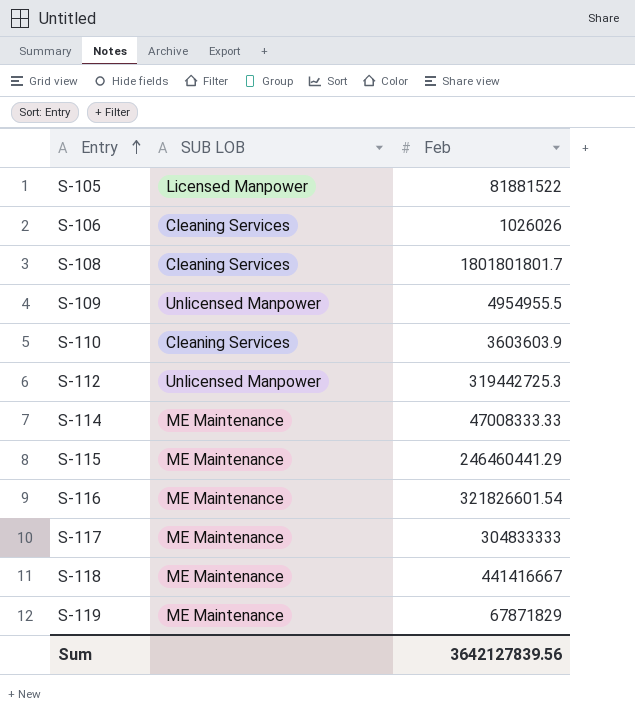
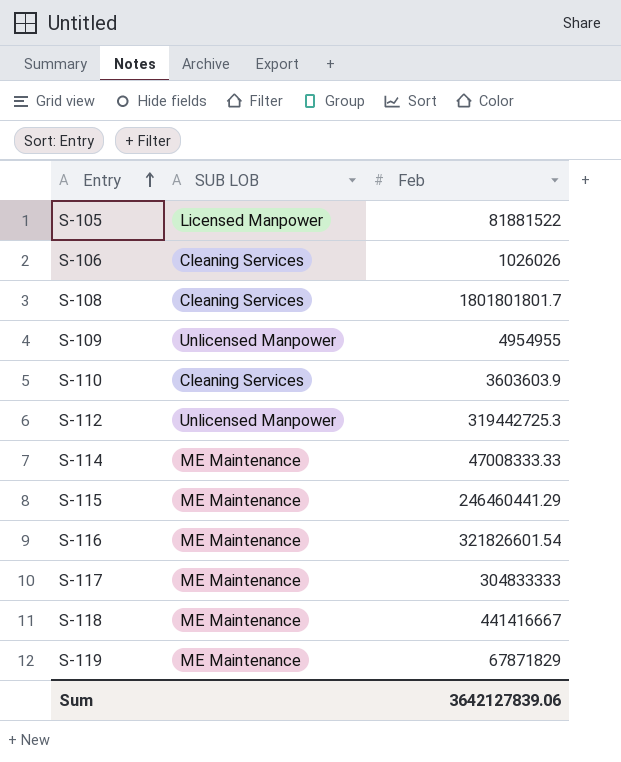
S-109 | Feb: 4954955.5 -> 4954955
Sum | Feb: 3642127839.56 -> 3642127839.06

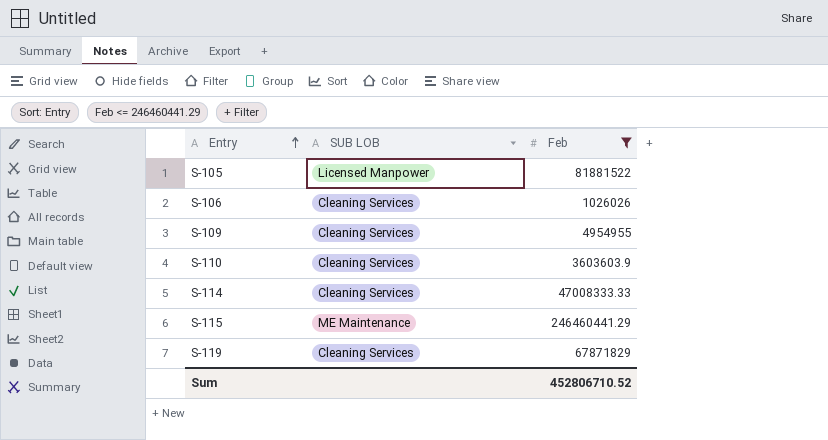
filter: none -> Feb <= 246460441.29
S-109 | SUB LOB: Unlicensed Manpower -> Cleaning Services
S-114 | SUB LOB: ME Maintenance -> Cleaning Services
S-119 | SUB LOB: ME Maintenance -> Cleaning Services
Sum | Feb: 3642127839.06 -> 452806710.52

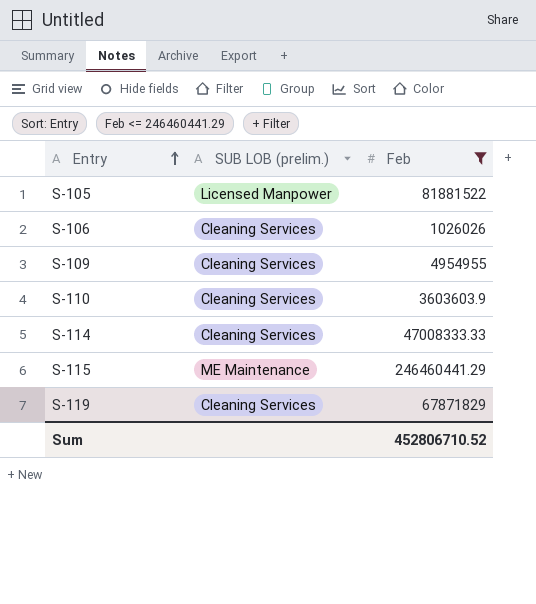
column name: SUB LOB -> SUB LOB (prelim.)

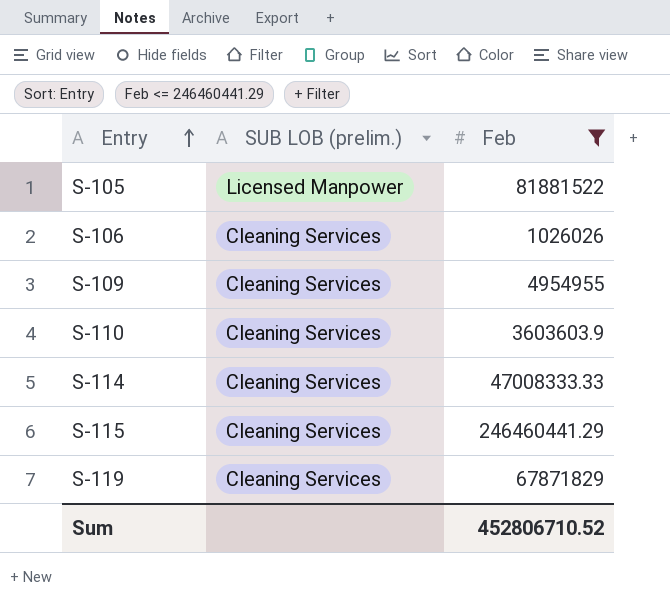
S-115 | SUB LOB (prelim.): ME Maintenance -> Cleaning Services

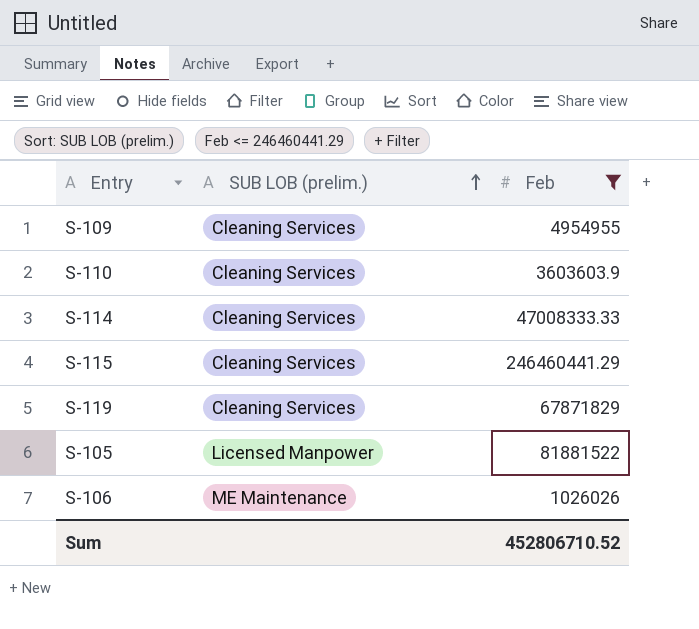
row order: Entry ascending -> SUB LOB (prelim.) ascending
S-106 | SUB LOB (prelim.): Cleaning Services -> ME Maintenance

